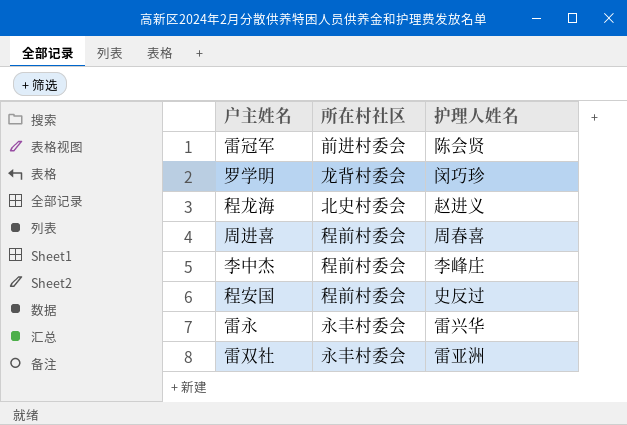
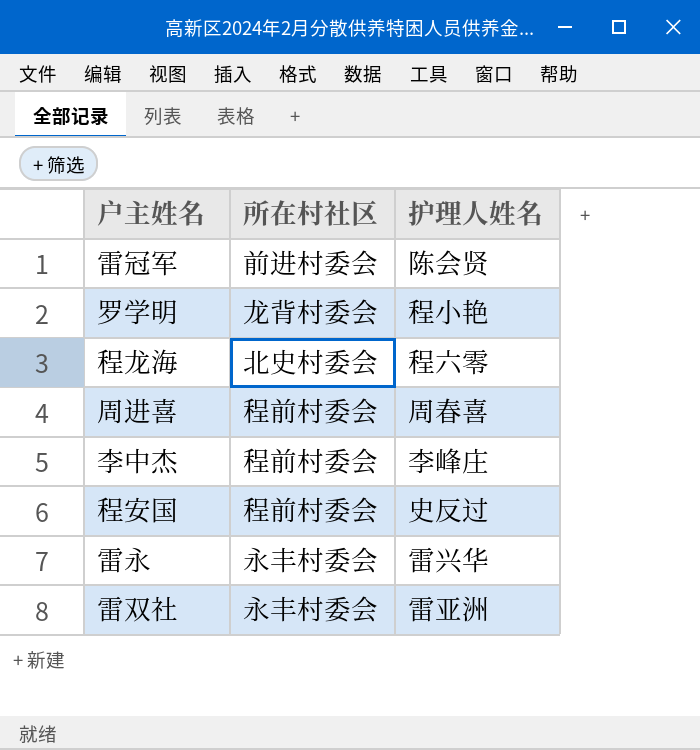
罗学明 | 护理人姓名: 闵巧珍 -> 程小艳
程龙海 | 护理人姓名: 赵进义 -> 程六零

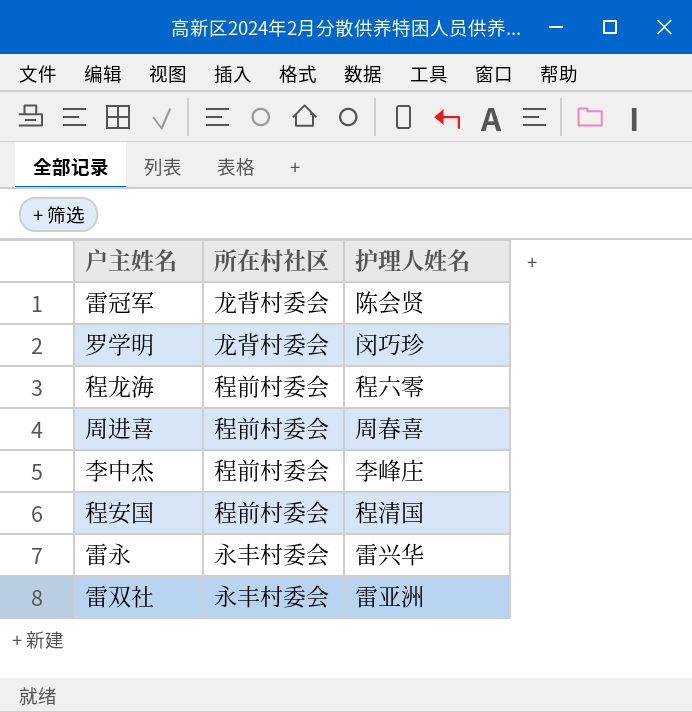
雷冠军 | 所在村社区: 前进村委会 -> 龙背村委会
罗学明 | 护理人姓名: 程小艳 -> 闵巧珍
程龙海 | 所在村社区: 北史村委会 -> 程前村委会
程安国 | 护理人姓名: 史反过 -> 程清国

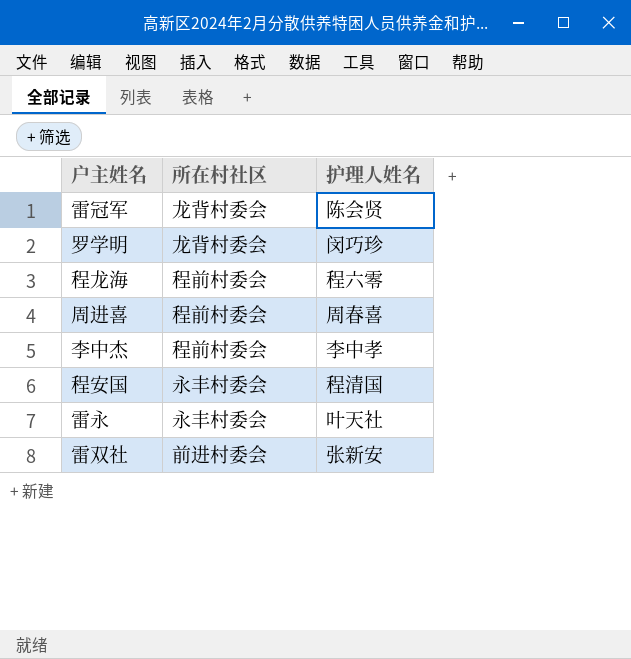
李中杰 | 护理人姓名: 李峰庄 -> 李中孝
程安国 | 所在村社区: 程前村委会 -> 永丰村委会
雷永 | 护理人姓名: 雷兴华 -> 叶天社
雷双社 | 所在村社区: 永丰村委会 -> 前进村委会
雷双社 | 护理人姓名: 雷亚洲 -> 张新安

